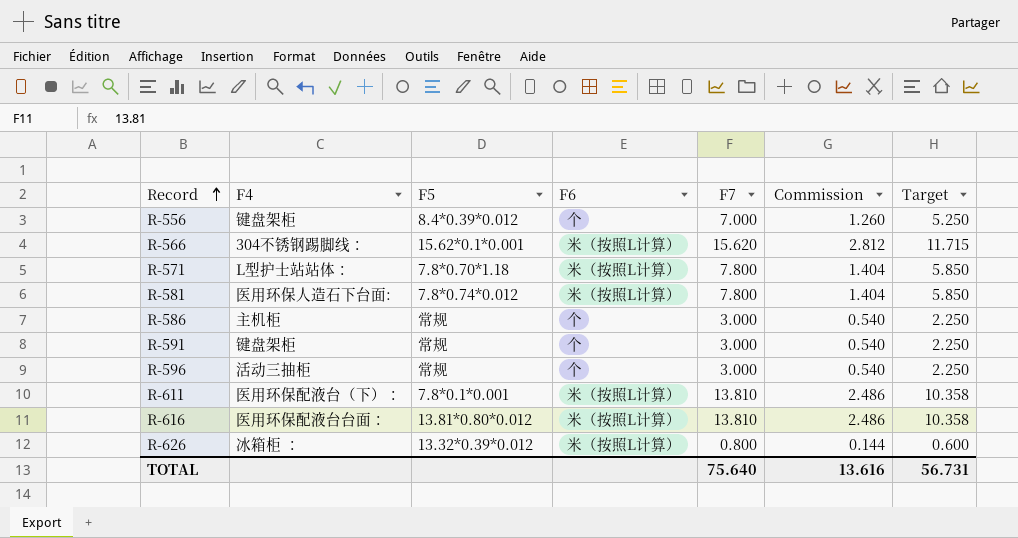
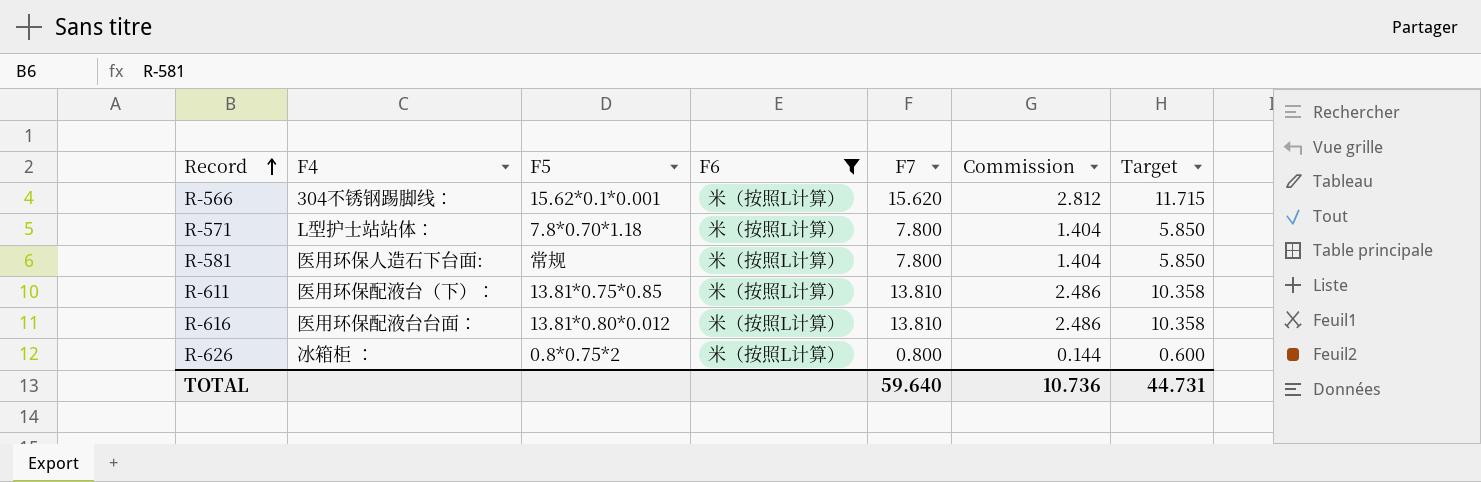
filter: none -> F6 = 米（按照L计算）
R-581 | F5: 7.8*0.74*0.012 -> 常规
R-611 | F5: 7.8*0.1*0.001 -> 13.81*0.75*0.85
R-626 | F5: 13.32*0.39*0.012 -> 0.8*0.75*2
TOTAL | F7: 75.640 -> 59.640
TOTAL | Commission: 13.616 -> 10.736
TOTAL | Target: 56.731 -> 44.731

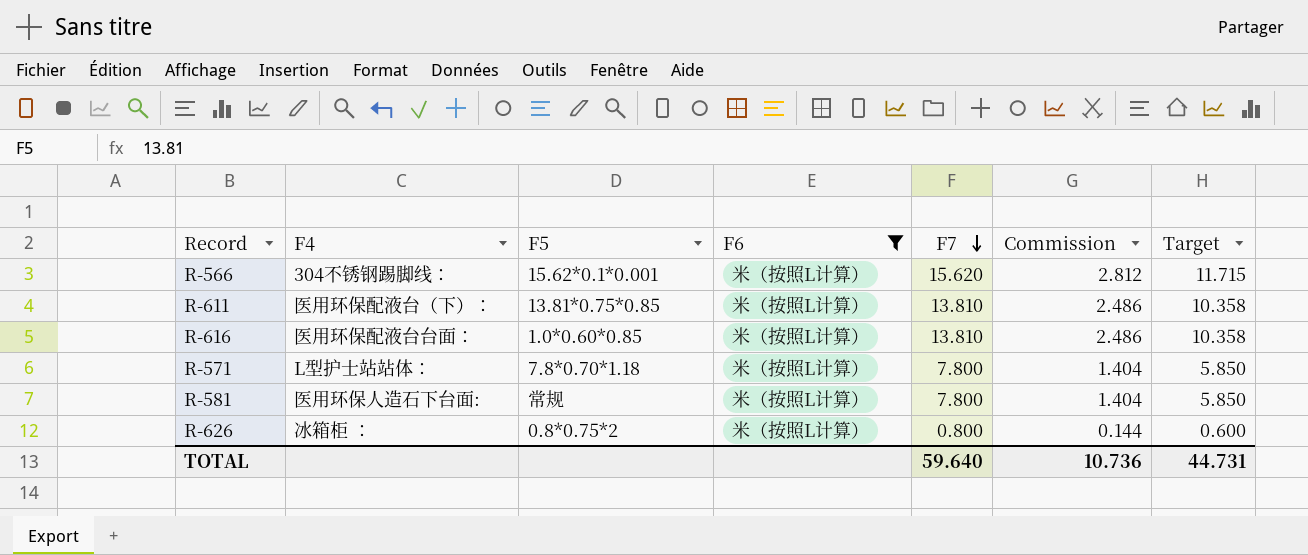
row order: Record ascending -> F7 descending
R-616 | F5: 13.81*0.80*0.012 -> 1.0*0.60*0.85

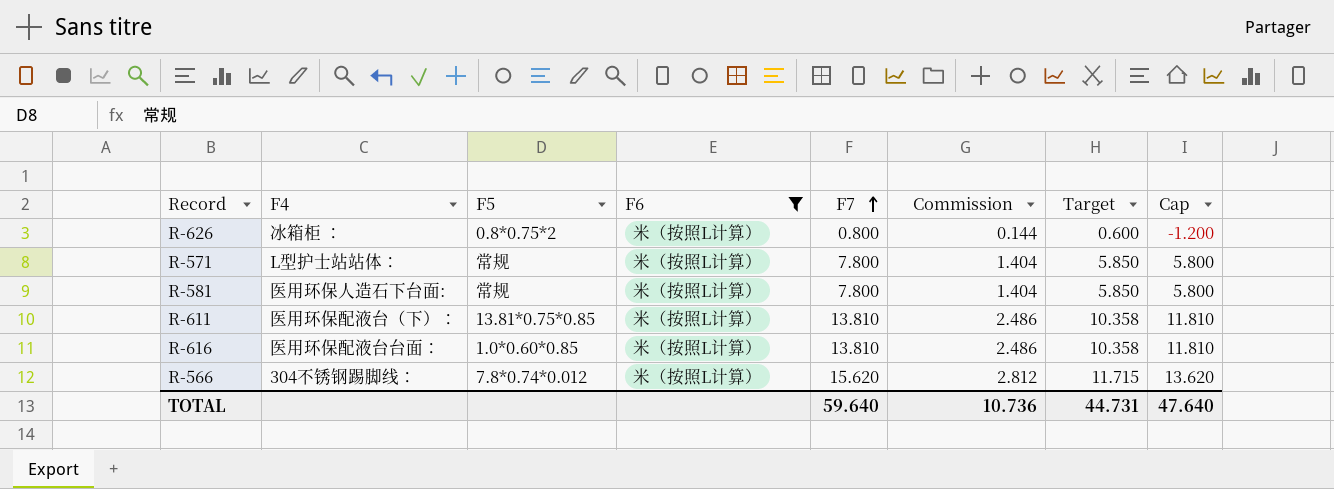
row order: F7 descending -> F7 ascending
column Cap | formula: none -> [F7] - 2
R-571 | F5: 7.8*0.70*1.18 -> 常规
R-566 | F5: 15.62*0.1*0.001 -> 7.8*0.74*0.012

